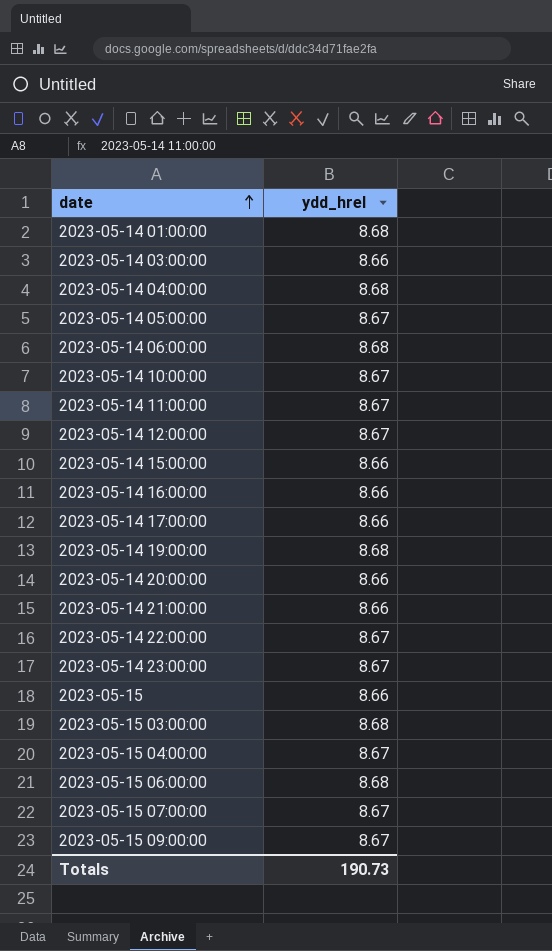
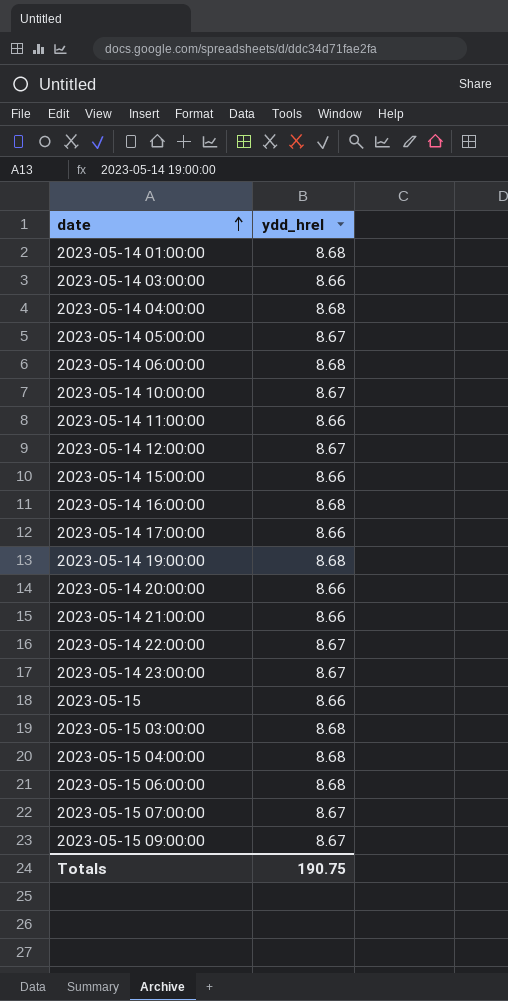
2023-05-14 11:00:00 | ydd_hrel: 8.67 -> 8.66
2023-05-14 16:00:00 | ydd_hrel: 8.66 -> 8.68
2023-05-15 04:00:00 | ydd_hrel: 8.67 -> 8.68
Totals | ydd_hrel: 190.73 -> 190.75

